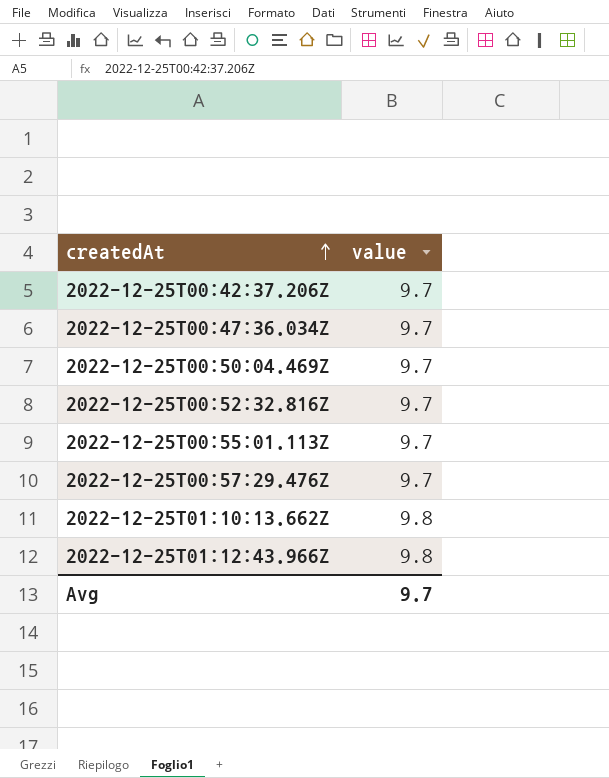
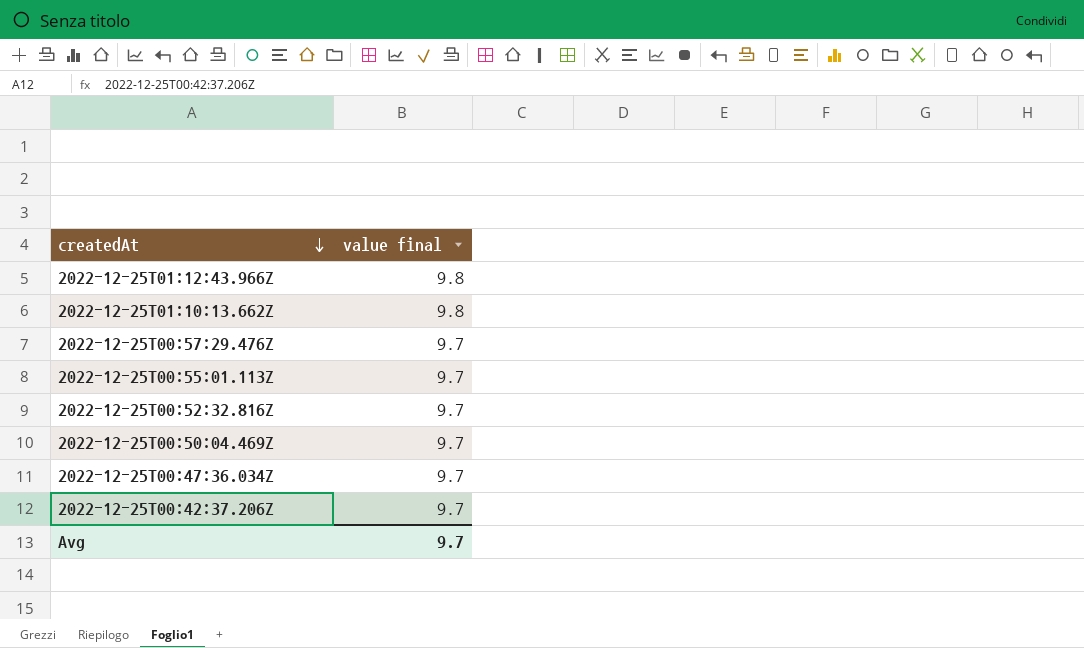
row order: createdAt ascending -> createdAt descending
column name: value -> value final

